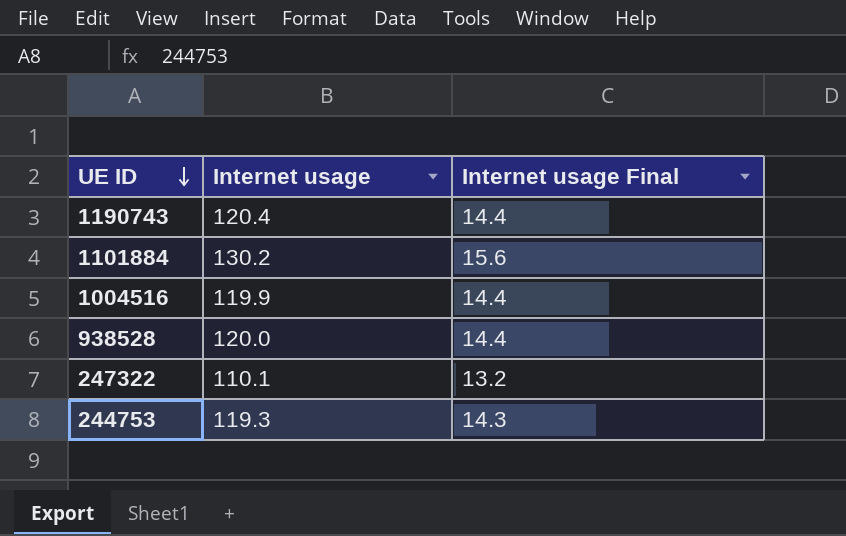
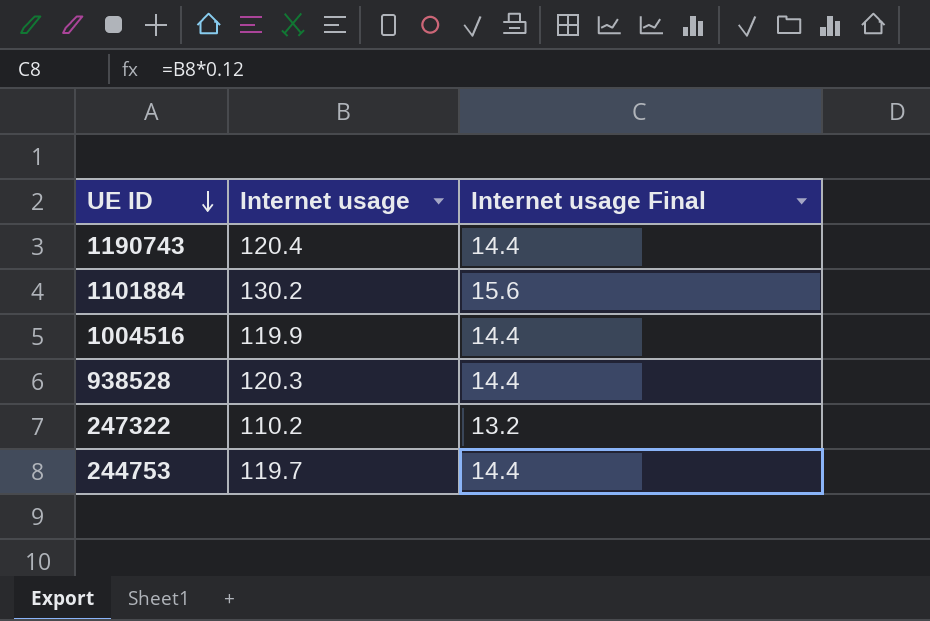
938528 | Internet usage: 120.0 -> 120.3
247322 | Internet usage: 110.1 -> 110.2
244753 | Internet usage: 119.3 -> 119.7
244753 | Internet usage Final: 14.3 -> 14.4

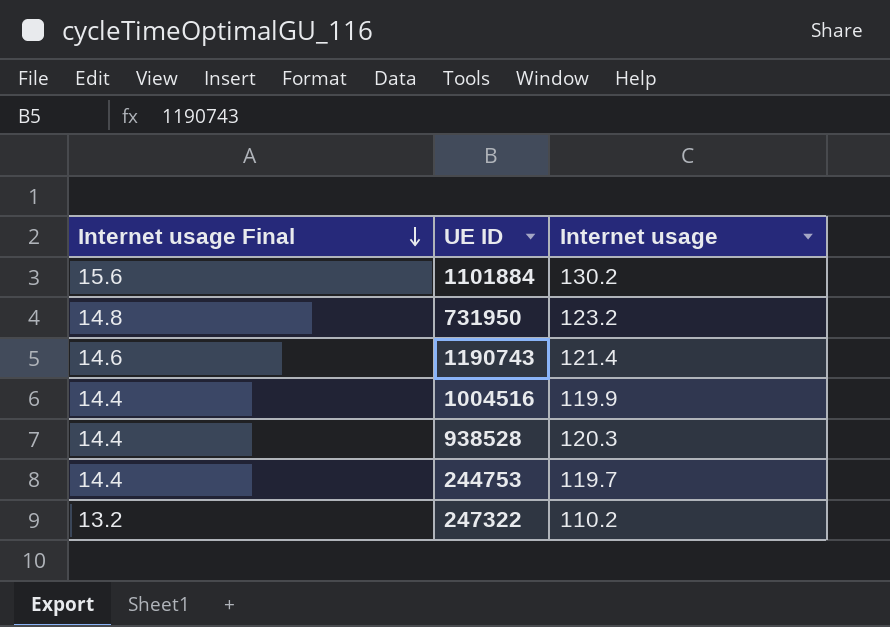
row order: UE ID descending -> Internet usage Final descending
column Internet usage Final | position: 3 -> 1
row 731950: none -> 14.8 | 123.2
1190743 | Internet usage Final: 14.4 -> 14.6
1190743 | Internet usage: 120.4 -> 121.4

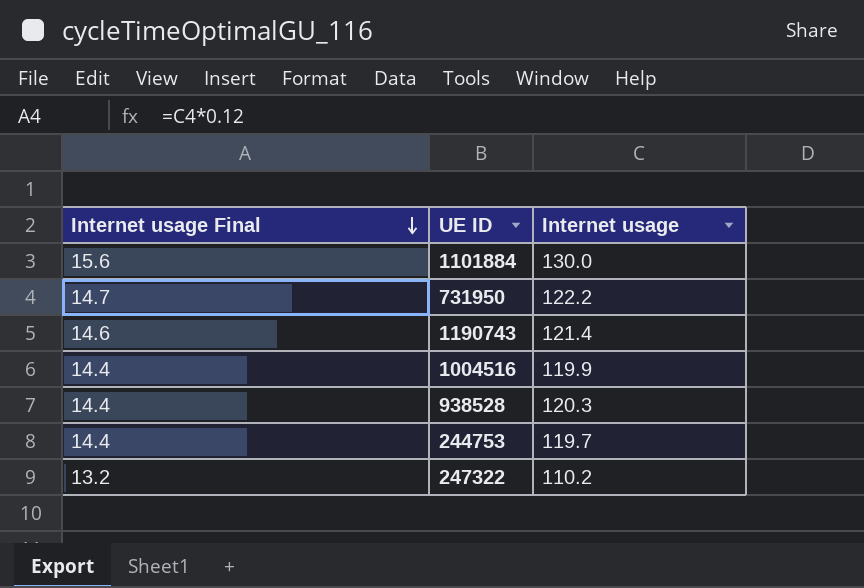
1101884 | Internet usage: 130.2 -> 130.0
731950 | Internet usage Final: 14.8 -> 14.7
731950 | Internet usage: 123.2 -> 122.2

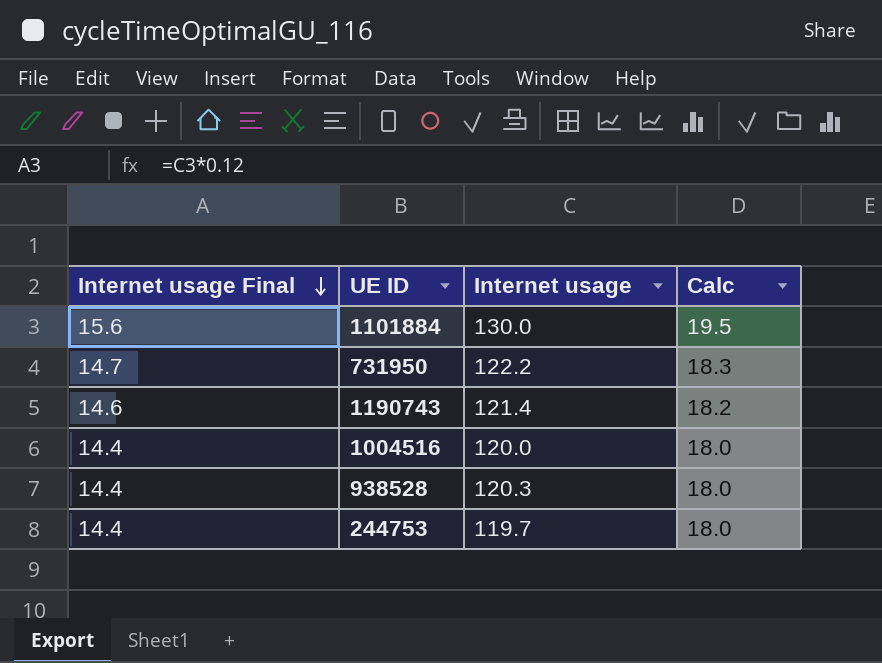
column Calc | formula: none -> [Internet usage] * 0.15
row 247322: 13.2 | 110.2 -> none
1004516 | Internet usage: 119.9 -> 120.0

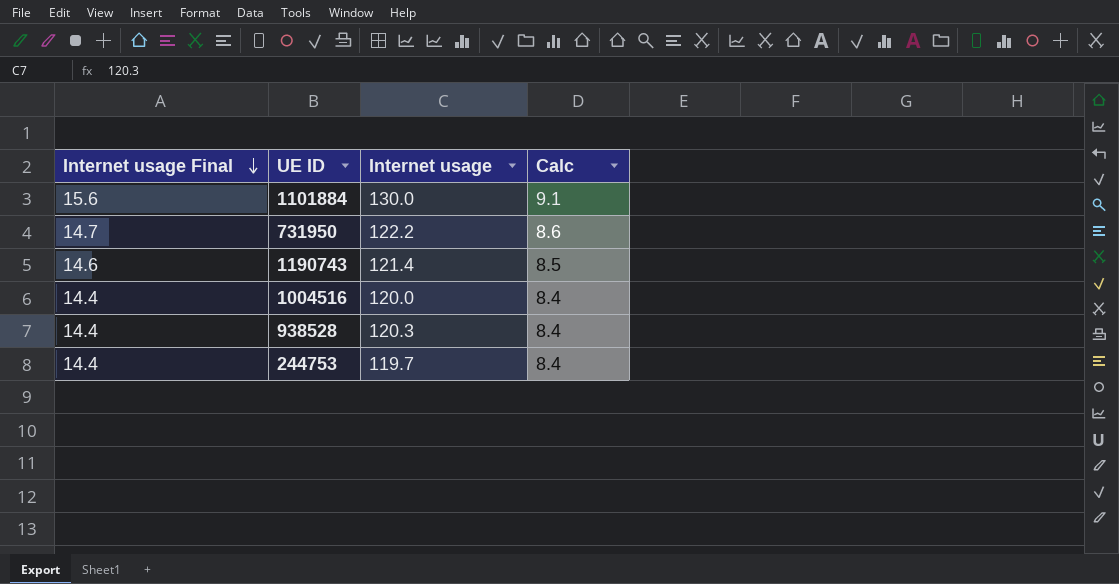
column Calc | formula: [Internet usage] * 0.15 -> [Internet usage] * 0.07

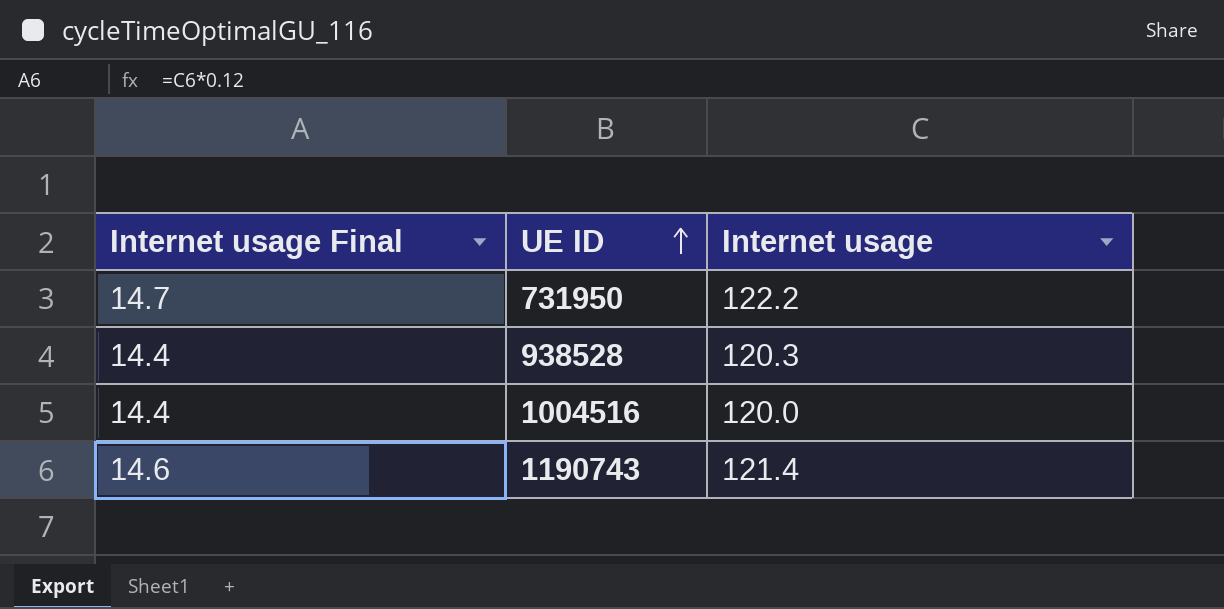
row order: Internet usage Final descending -> UE ID ascending
column Calc | formula: [Internet usage] * 0.07 -> none
row 1101884: 15.6 | 130.0 | 9.1 -> none
row 244753: 14.4 | 119.7 | 8.4 -> none

